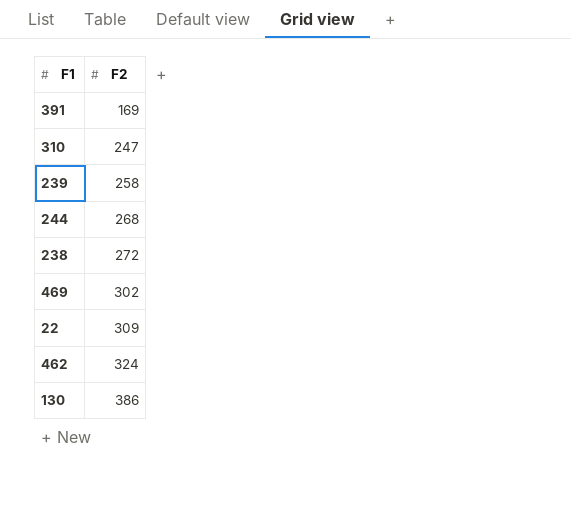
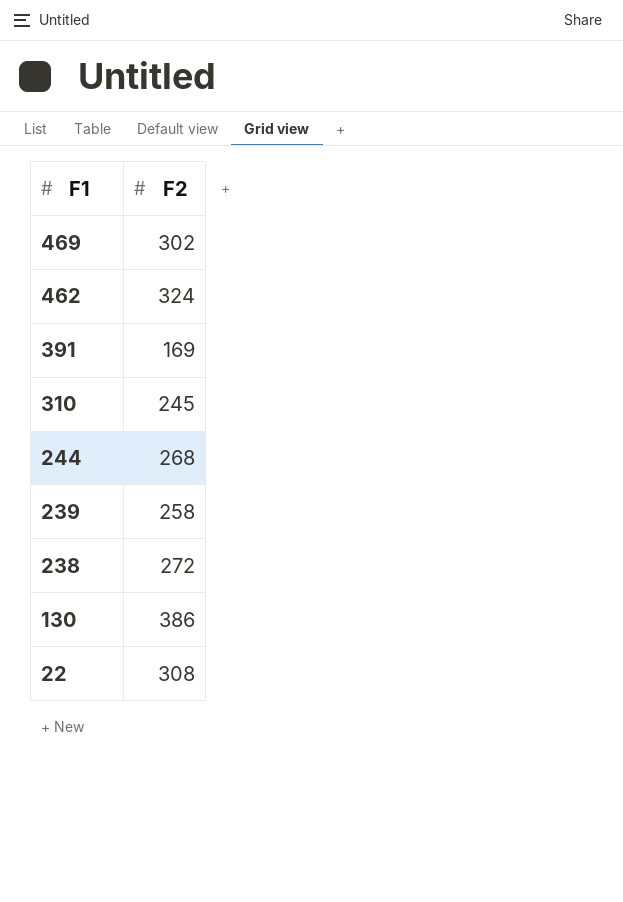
row order: F2 ascending -> F1 descending
310 | F2: 247 -> 245
22 | F2: 309 -> 308

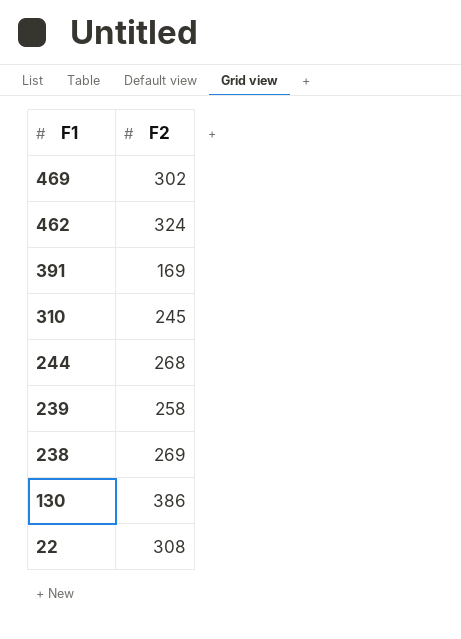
238 | F2: 272 -> 269

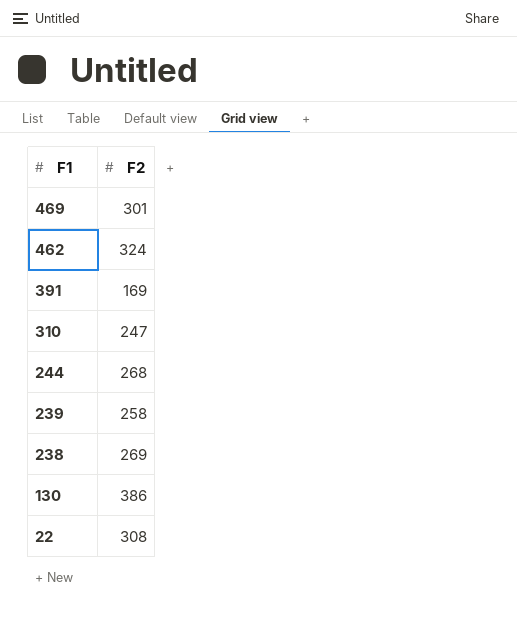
469 | F2: 302 -> 301
310 | F2: 245 -> 247

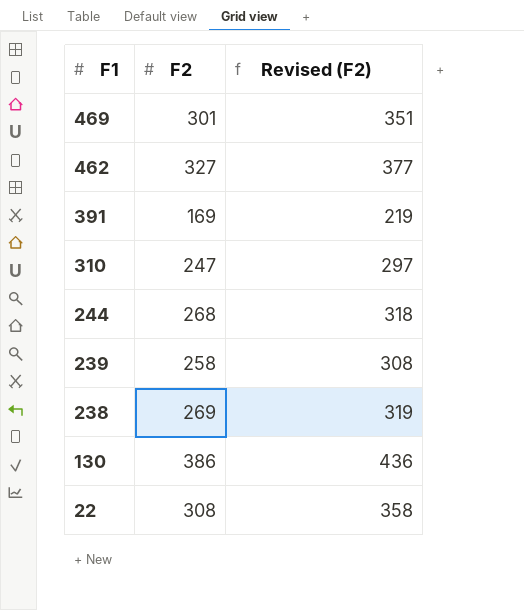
column Revised (F2) | formula: none -> [F2] + 50
462 | F2: 324 -> 327

